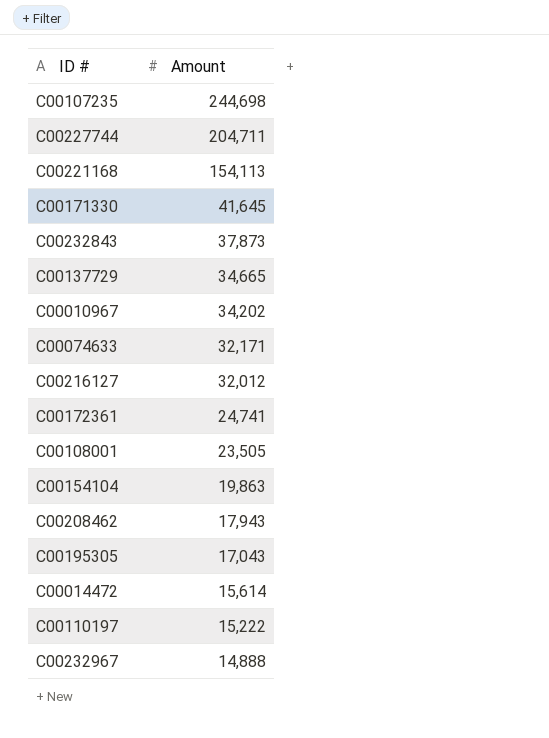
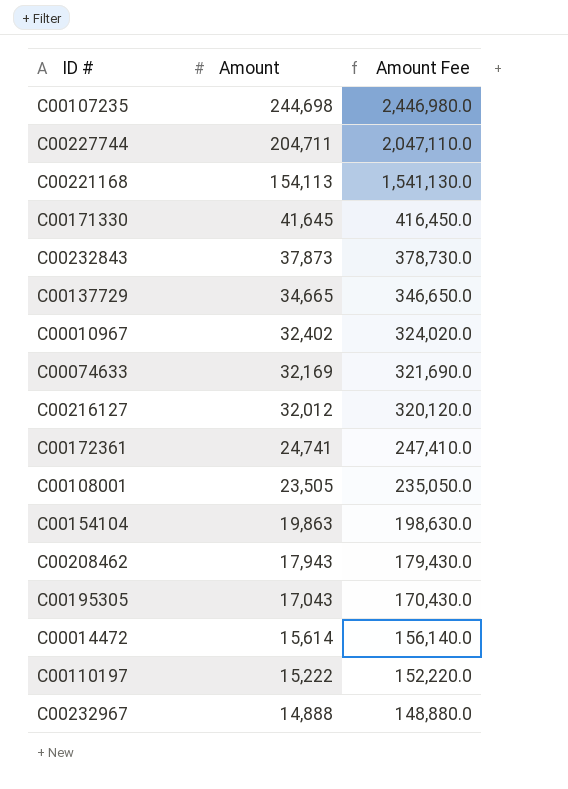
column Amount Fee | formula: none -> [Amount] * 10
C00010967 | Amount: 34,202 -> 32,402
C00074633 | Amount: 32,171 -> 32,169

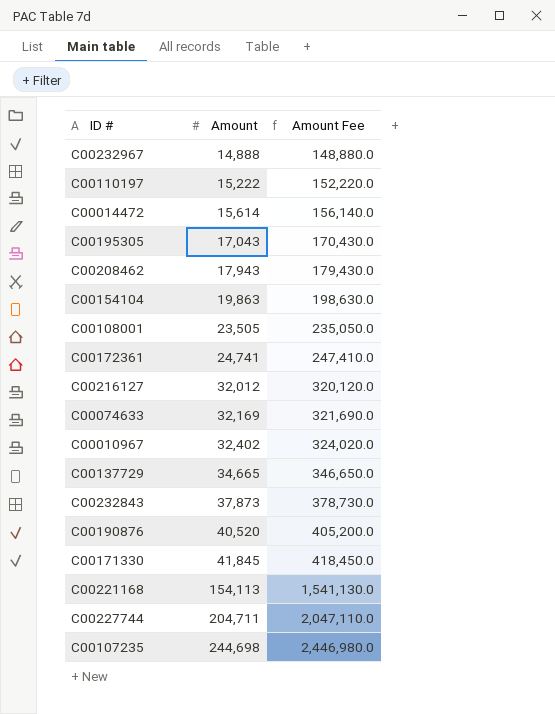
row order: Amount descending -> Amount ascending
row C00190876: none -> 40,520 | 405,200.0
C00171330 | Amount: 41,645 -> 41,845
C00171330 | Amount Fee: 416,450.0 -> 418,450.0

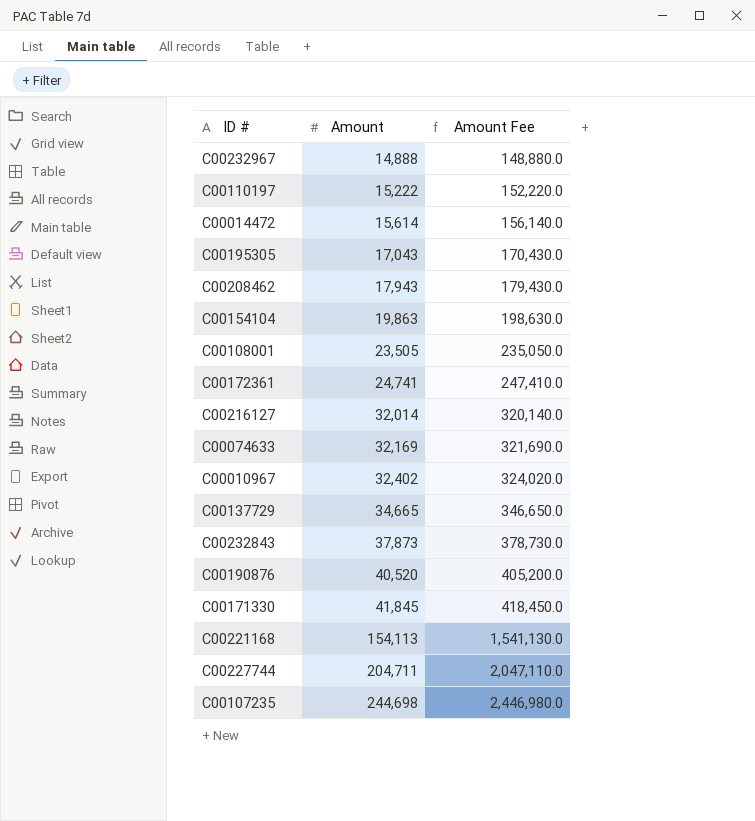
C00216127 | Amount: 32,012 -> 32,014
C00216127 | Amount Fee: 320,120.0 -> 320,140.0

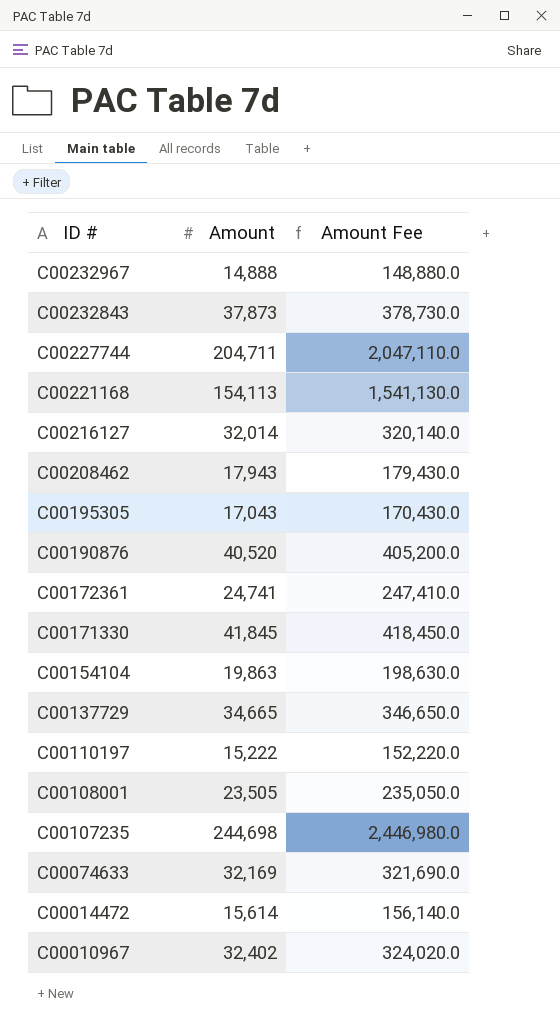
row order: Amount ascending -> ID # descending

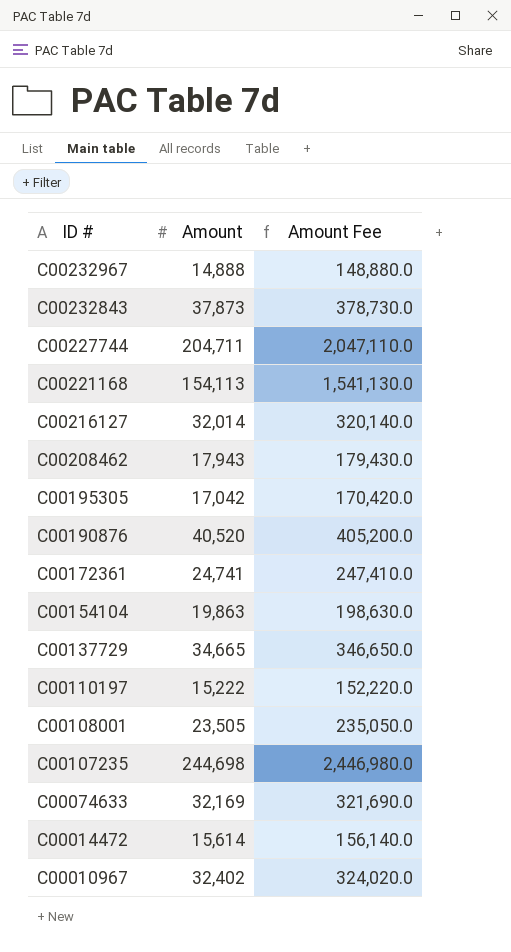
row C00171330: 41,845 | 418,450.0 -> none
C00195305 | Amount: 17,043 -> 17,042
C00195305 | Amount Fee: 170,430.0 -> 170,420.0

